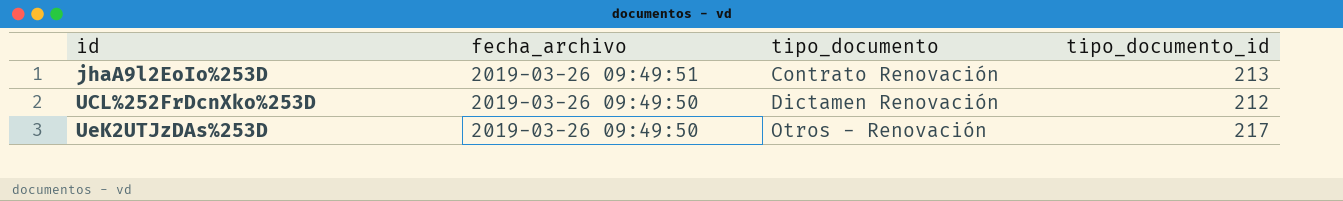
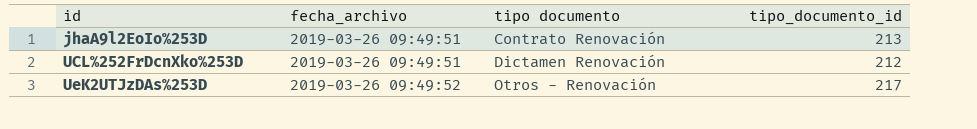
column name: tipo_documento -> tipo documento
UCL%252FrDcnXko%253D | fecha_archivo: 2019-03-26 09:49:50 -> 2019-03-26 09:49:51
UeK2UTJzDAs%253D | fecha_archivo: 2019-03-26 09:49:50 -> 2019-03-26 09:49:52

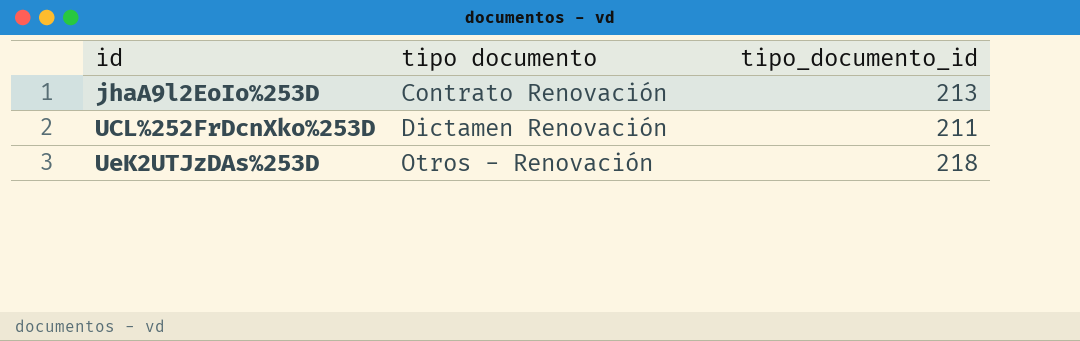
column fecha_archivo | position: 2 -> none
UCL%252FrDcnXko%253D | tipo_documento_id: 212 -> 211
UeK2UTJzDAs%253D | tipo_documento_id: 217 -> 218

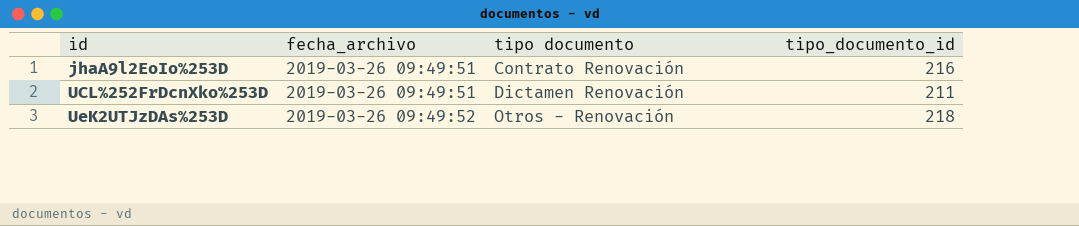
column fecha_archivo | position: none -> 2
jhaA9l2EoIo%253D | tipo_documento_id: 213 -> 216

